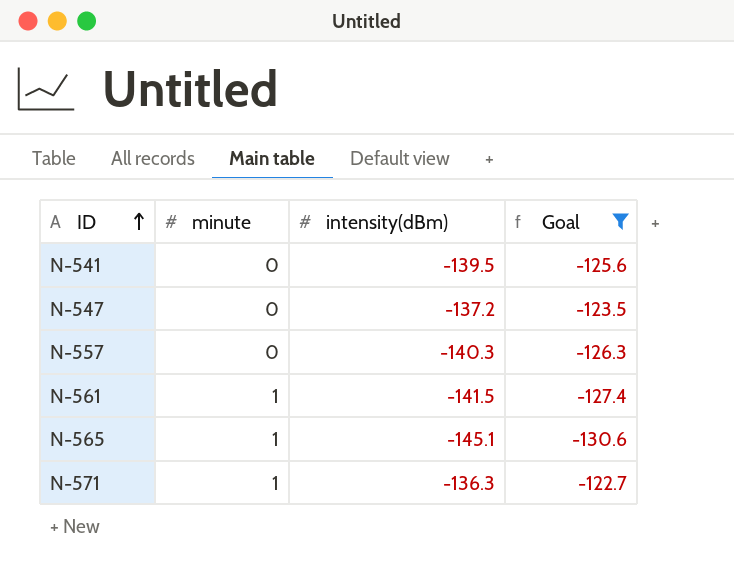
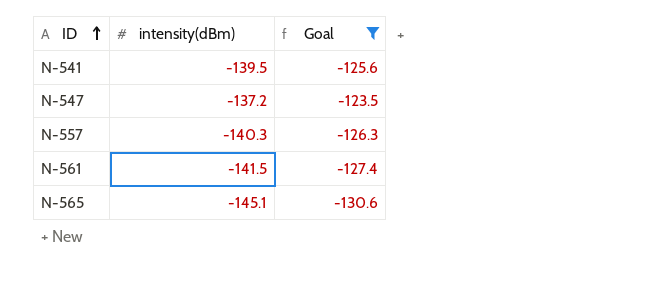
column minute | position: 2 -> none
row N-571: 1 | -136.3 | -122.7 -> none

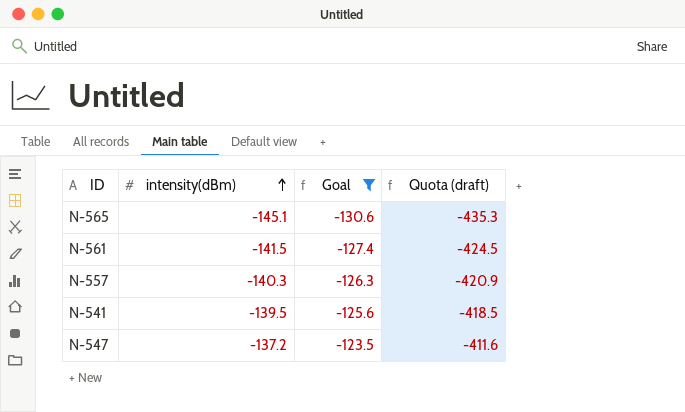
row order: ID ascending -> intensity(dBm) ascending
column Quota (draft) | formula: none -> [intensity(dBm)] * 3

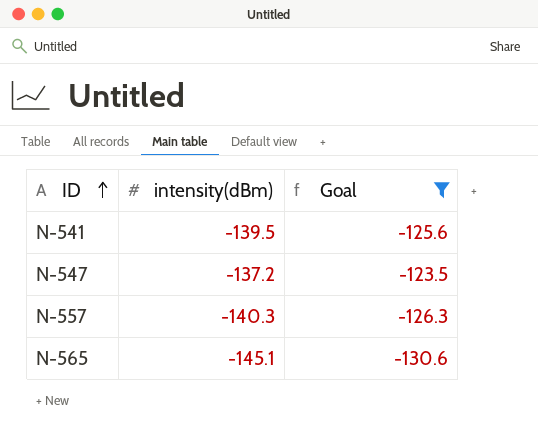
row order: intensity(dBm) ascending -> ID ascending
column Quota (draft) | formula: [intensity(dBm)] * 3 -> none
row N-561: -141.5 | -127.4 | -424.5 -> none

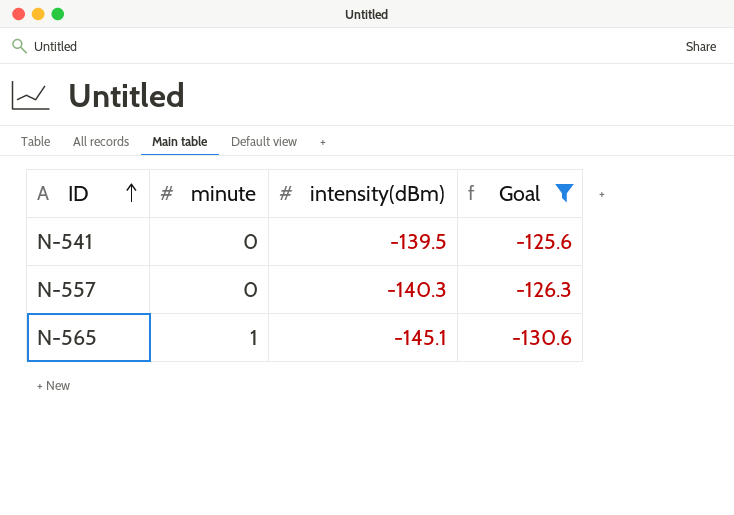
column minute | position: none -> 2
row N-547: -137.2 | -123.5 -> none

